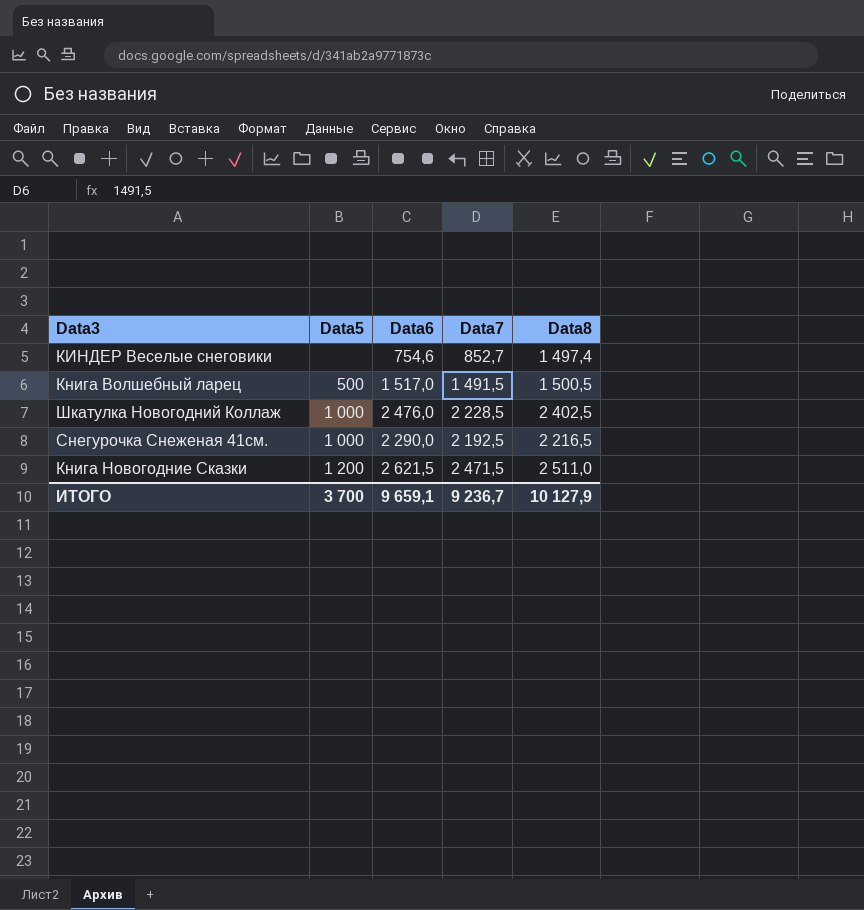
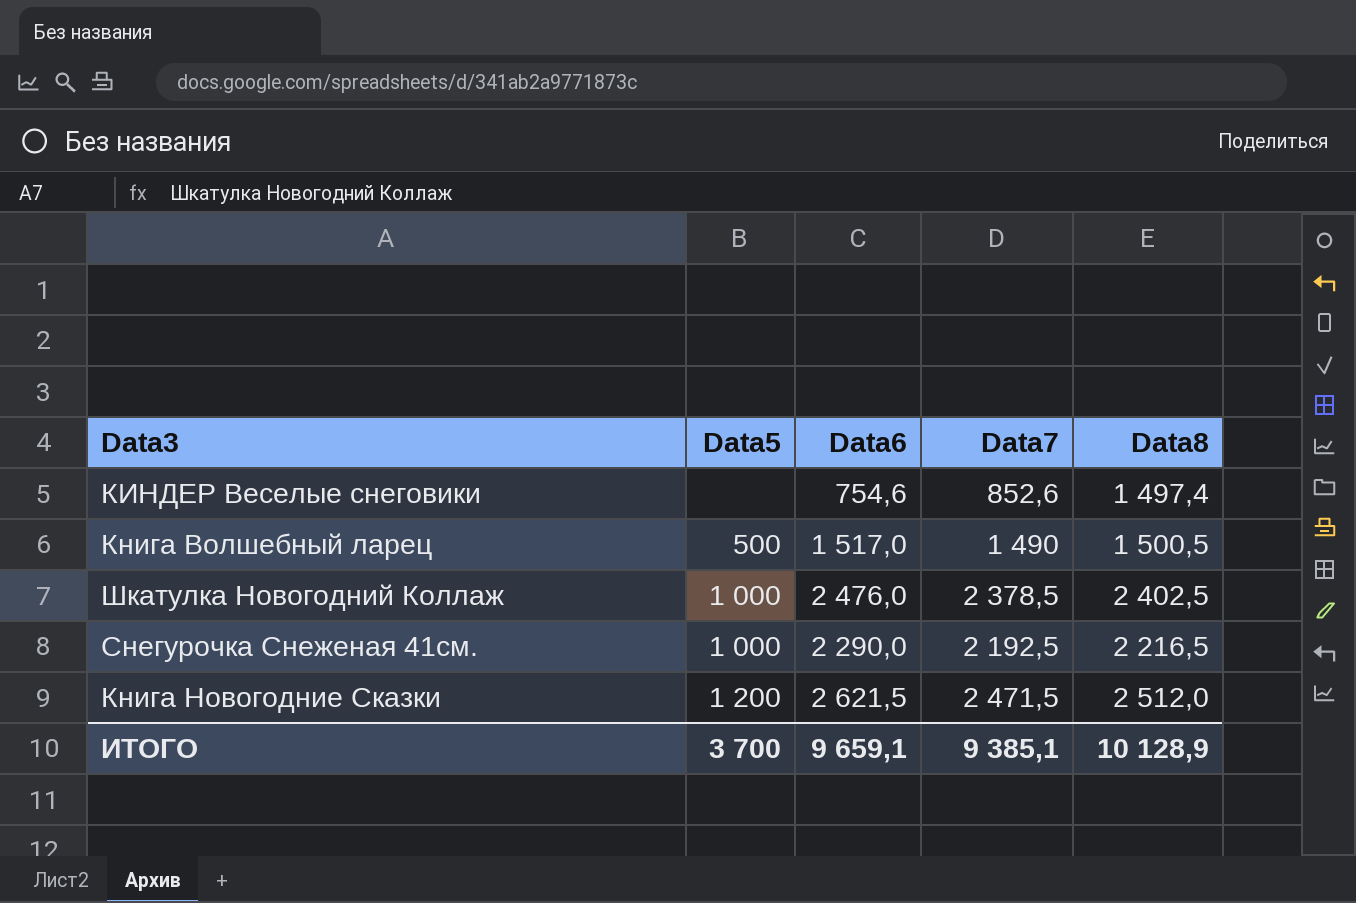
КИНДЕР Веселые снеговики | Data7: 852,7 -> 852,6
Книга Волшебный ларец | Data7: 1 491,5 -> 1 490
Шкатулка Новогодний Коллаж | Data7: 2 228,5 -> 2 378,5
Книга Новогодние Сказки | Data8: 2 511,0 -> 2 512,0
ИТОГО | Data7: 9 236,7 -> 9 385,1
ИТОГО | Data8: 10 127,9 -> 10 128,9

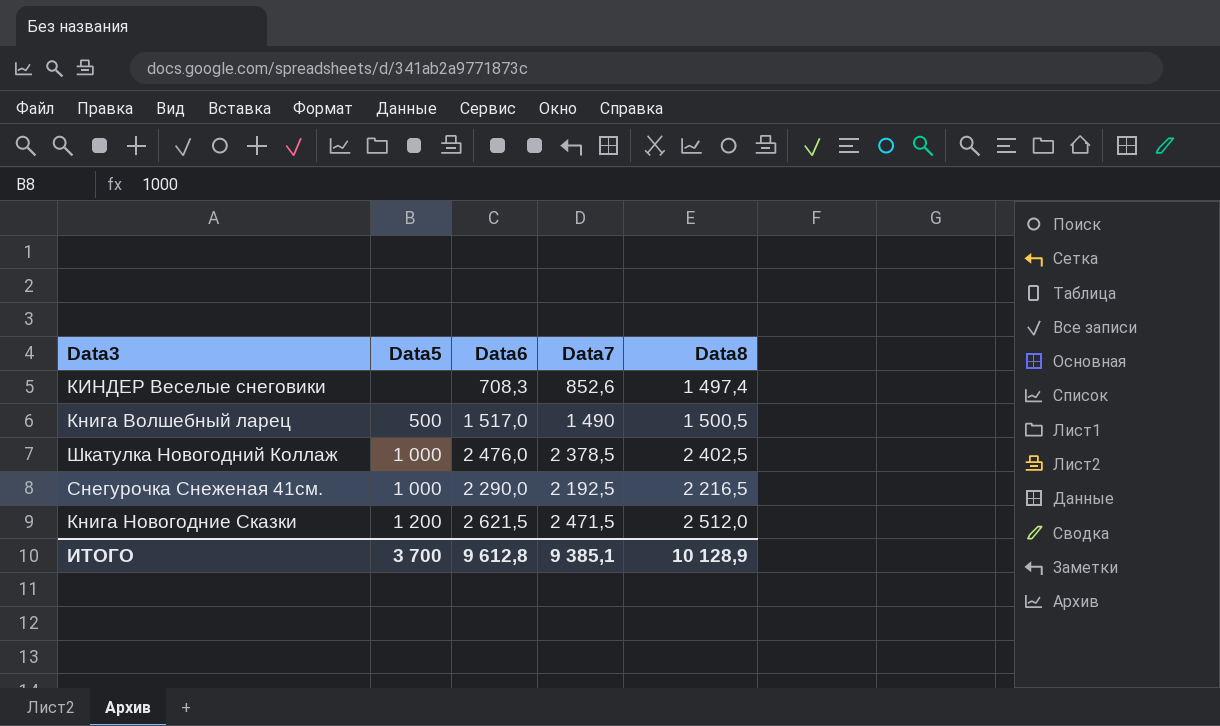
КИНДЕР Веселые снеговики | Data6: 754,6 -> 708,3
ИТОГО | Data6: 9 659,1 -> 9 612,8

